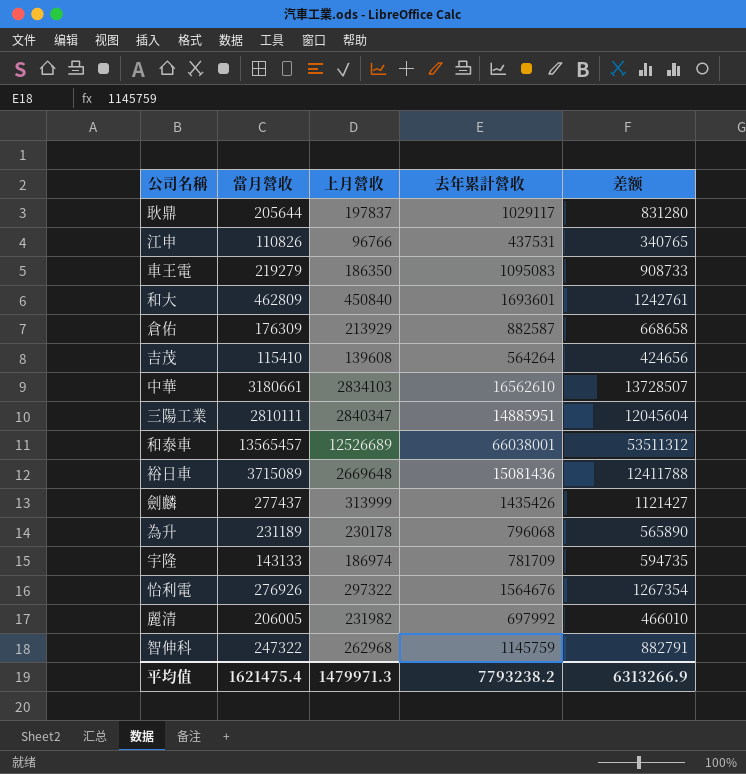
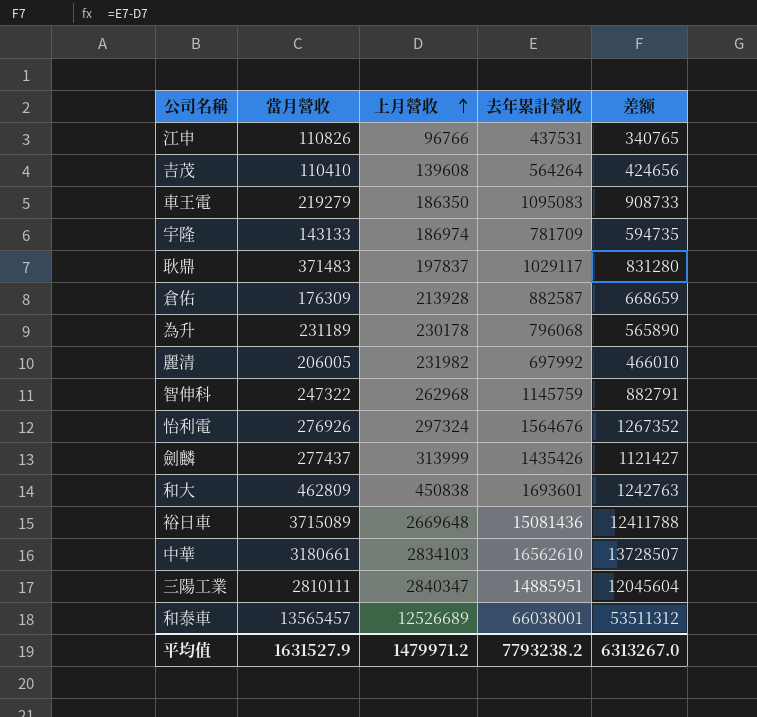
row order: none -> 上月營收 ascending
吉茂 | 當月營收: 115410 -> 110410
耿鼎 | 當月營收: 205644 -> 371483
倉佑 | 上月營收: 213929 -> 213928
倉佑 | 差额: 668658 -> 668659
怡利電 | 上月營收: 297322 -> 297324
怡利電 | 差额: 1267354 -> 1267352
和大 | 上月營收: 450840 -> 450838
和大 | 差额: 1242761 -> 1242763
平均值 | 當月營收: 1621475.4 -> 1631527.9
平均值 | 上月營收: 1479971.3 -> 1479971.2
平均值 | 差额: 6313266.9 -> 6313267.0

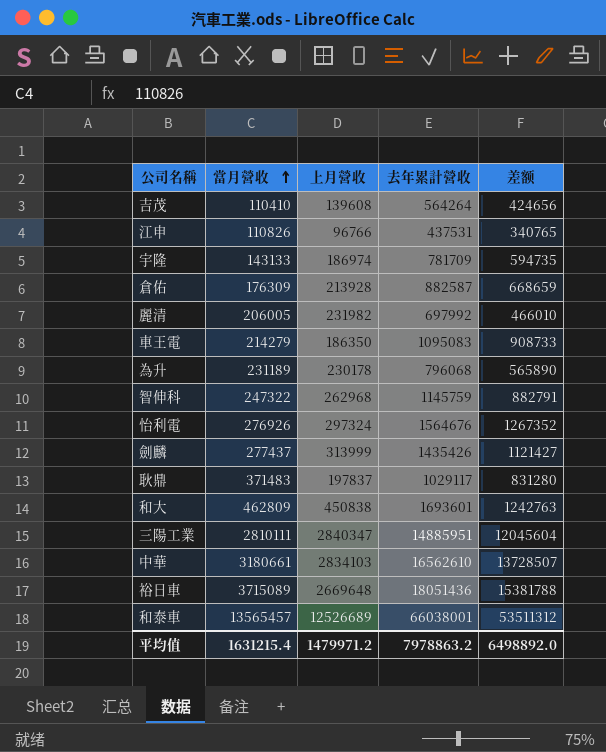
row order: 上月營收 ascending -> 當月營收 ascending
車王電 | 當月營收: 219279 -> 214279
裕日車 | 去年累計營收: 15081436 -> 18051436
裕日車 | 差额: 12411788 -> 15381788
平均值 | 當月營收: 1631527.9 -> 1631215.4
平均值 | 去年累計營收: 7793238.2 -> 7978863.2
平均值 | 差额: 6313267.0 -> 6498892.0

